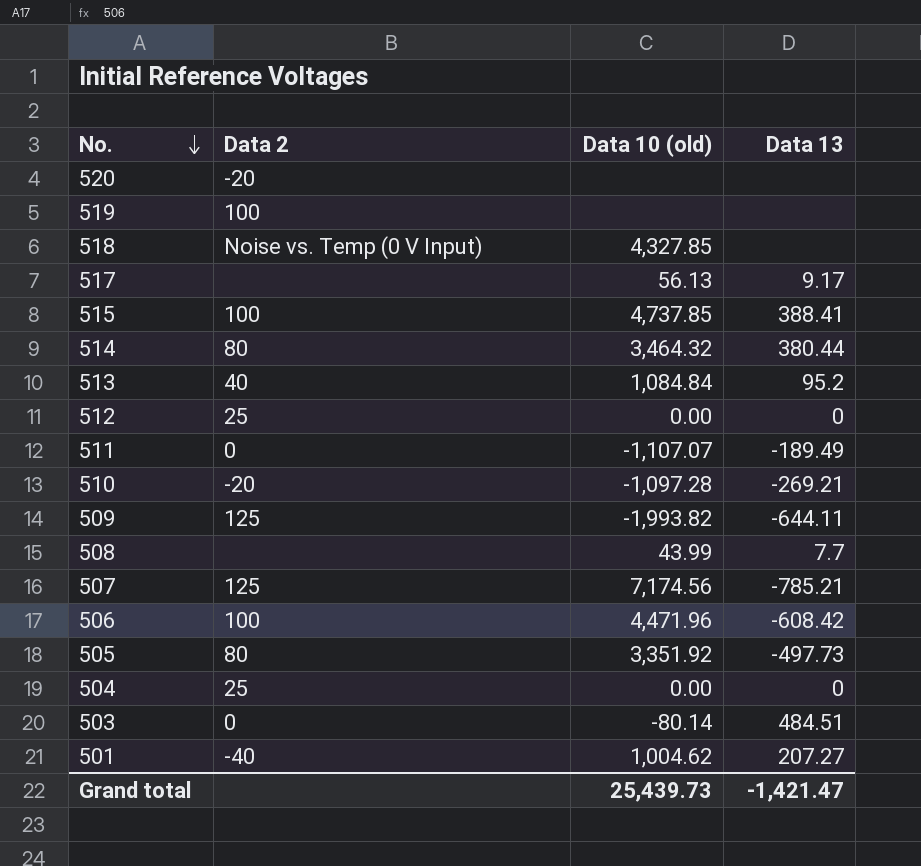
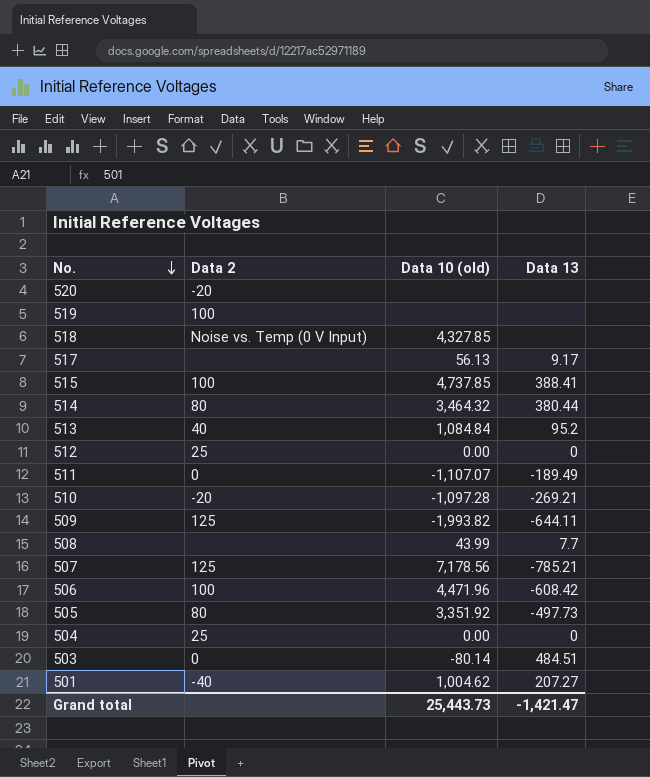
507 | Data 10 (old): 7,174.56 -> 7,178.56
Grand total | Data 10 (old): 25,439.73 -> 25,443.73

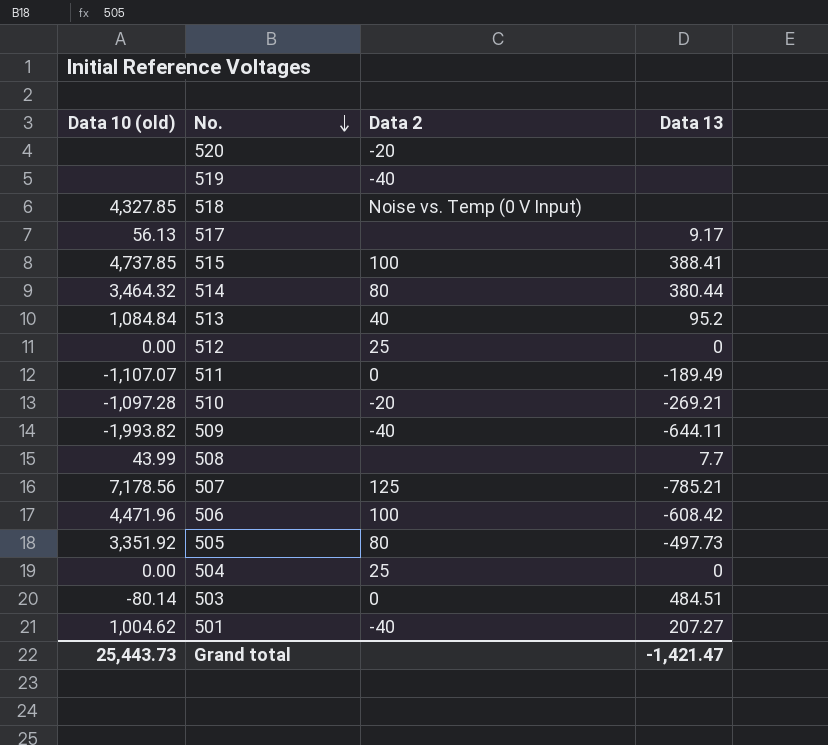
column Data 10 (old) | position: 3 -> 1
519 | Data 2: 100 -> -40
509 | Data 2: 125 -> -40

